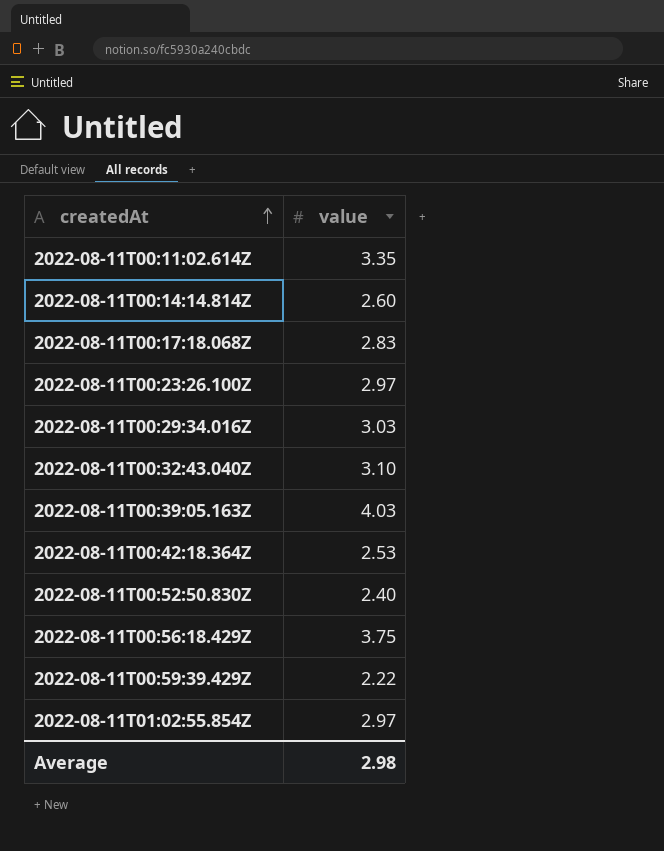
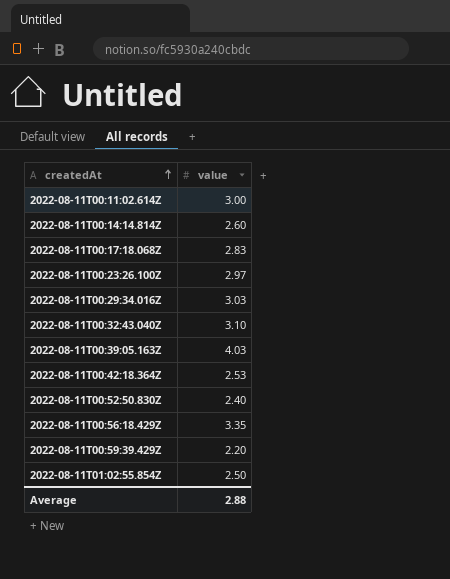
2022-08-11T00:11:02.614Z | value: 3.35 -> 3.00
2022-08-11T00:56:18.429Z | value: 3.75 -> 3.35
2022-08-11T00:59:39.429Z | value: 2.22 -> 2.20
2022-08-11T01:02:55.854Z | value: 2.97 -> 2.50
Average | value: 2.98 -> 2.88

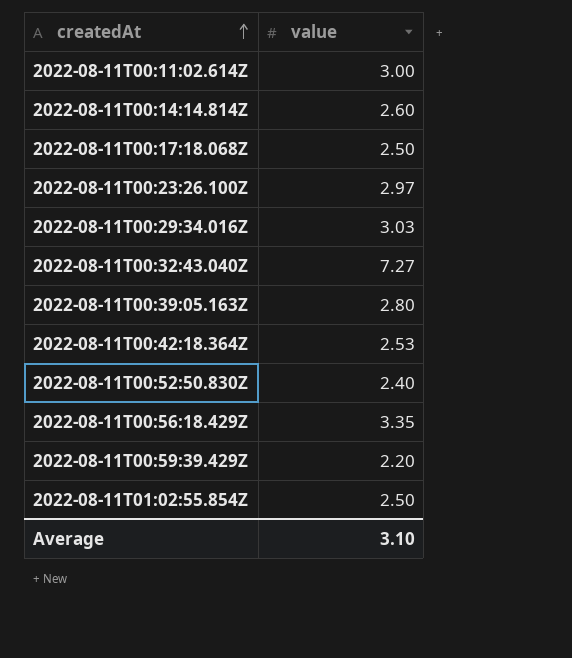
2022-08-11T00:17:18.068Z | value: 2.83 -> 2.50
2022-08-11T00:32:43.040Z | value: 3.10 -> 7.27
2022-08-11T00:39:05.163Z | value: 4.03 -> 2.80
Average | value: 2.88 -> 3.10

